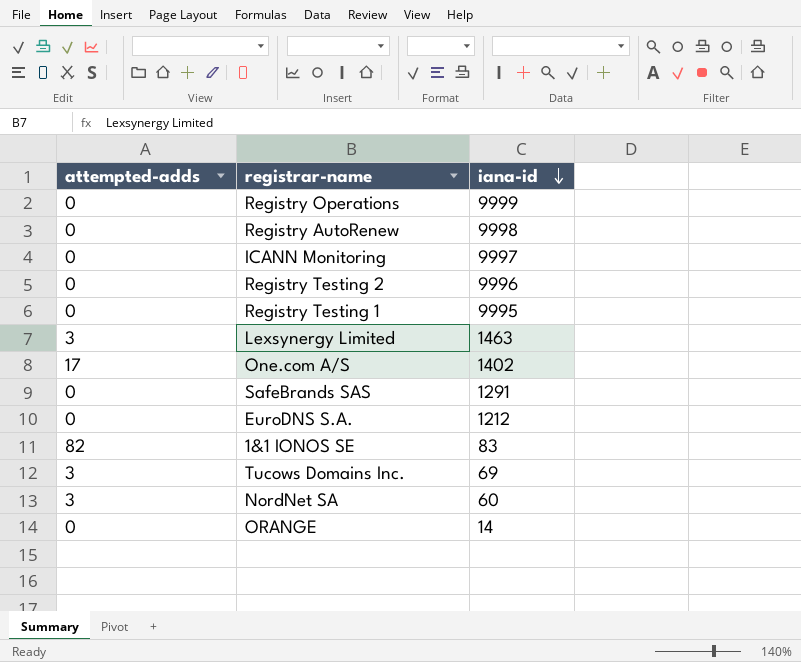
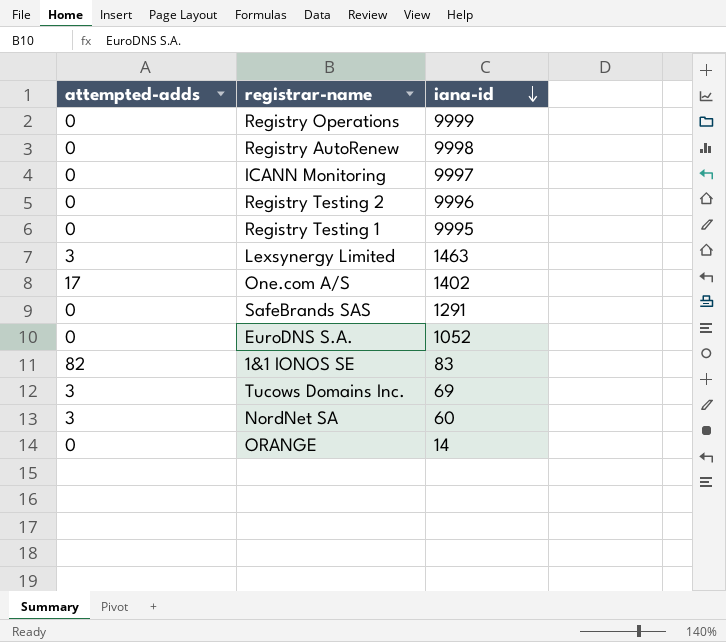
EuroDNS S.A. | iana-id: 1212 -> 1052

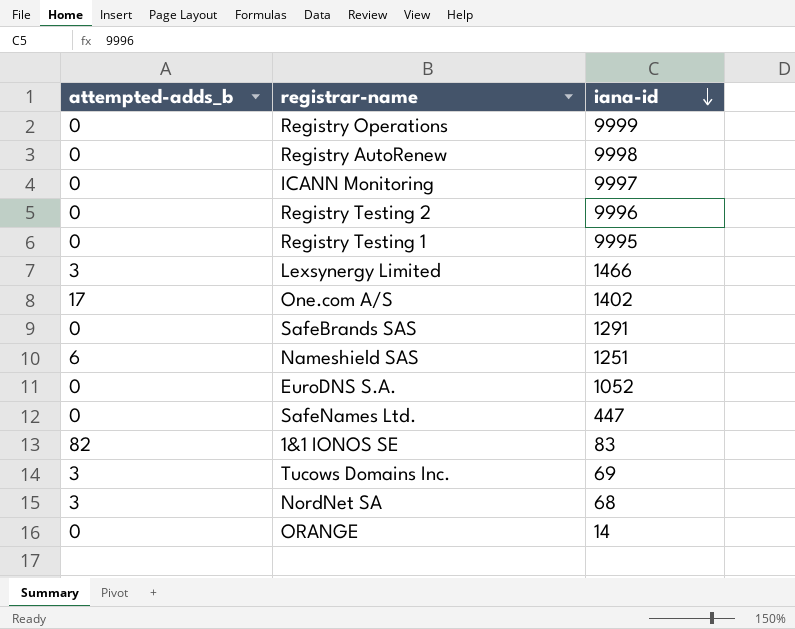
column name: attempted-adds -> attempted-adds_b
Lexsynergy Limited | iana-id: 1463 -> 1466
row Nameshield SAS: none -> 6 | 1251
row SafeNames Ltd.: none -> 0 | 447
NordNet SA | iana-id: 60 -> 68

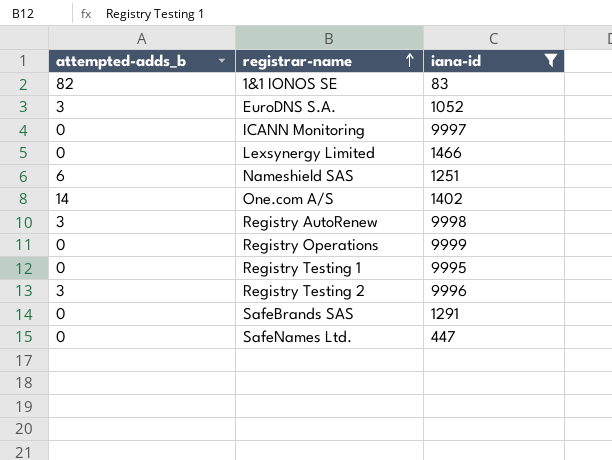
filter: none -> iana-id >= 83
row order: iana-id descending -> registrar-name ascending
EuroDNS S.A. | attempted-adds_b: 0 -> 3
Lexsynergy Limited | attempted-adds_b: 3 -> 0
One.com A/S | attempted-adds_b: 17 -> 14
Registry AutoRenew | attempted-adds_b: 0 -> 3
Registry Testing 2 | attempted-adds_b: 0 -> 3

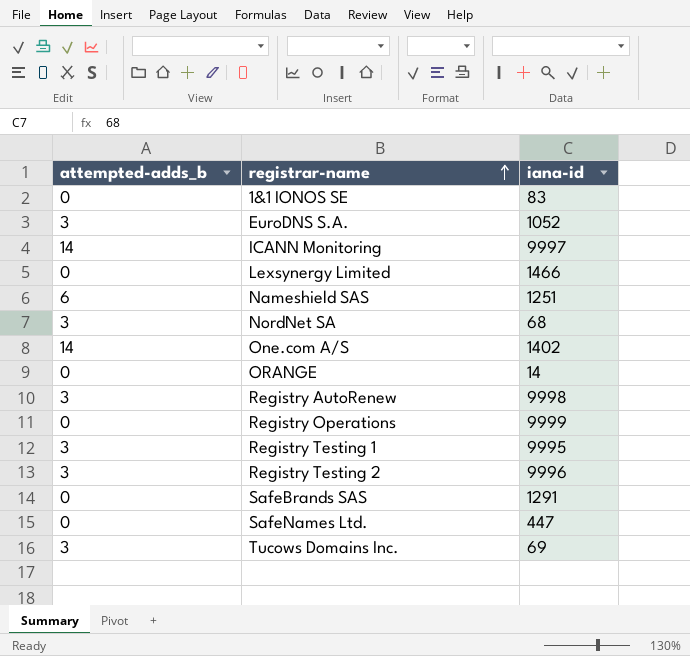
filter: iana-id >= 83 -> none
1&1 IONOS SE | attempted-adds_b: 82 -> 0
ICANN Monitoring | attempted-adds_b: 0 -> 14
Registry Testing 1 | attempted-adds_b: 0 -> 3

